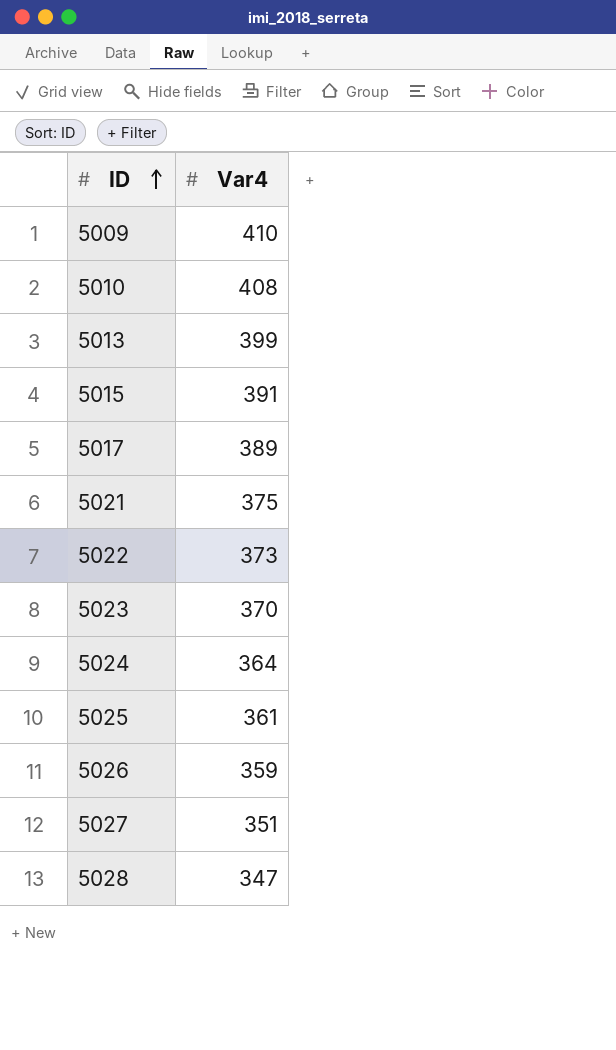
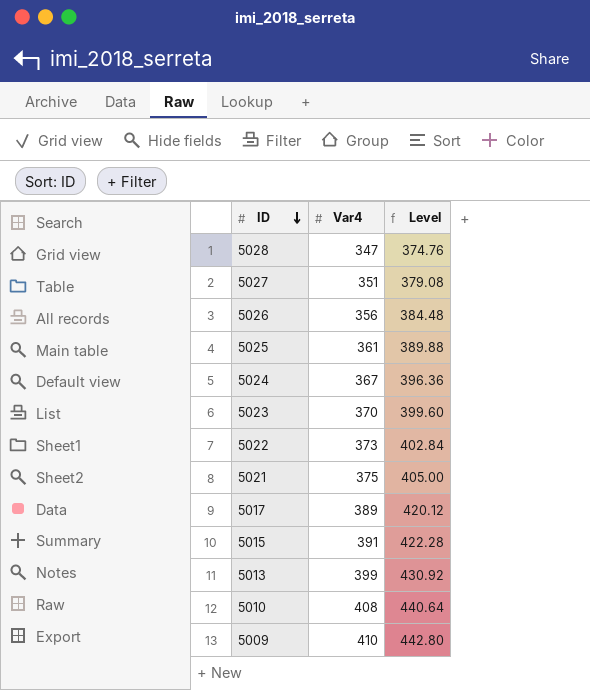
row order: ID ascending -> ID descending
column Level | formula: none -> [Var4] * 1.08
5026 | Var4: 359 -> 356
5024 | Var4: 364 -> 367

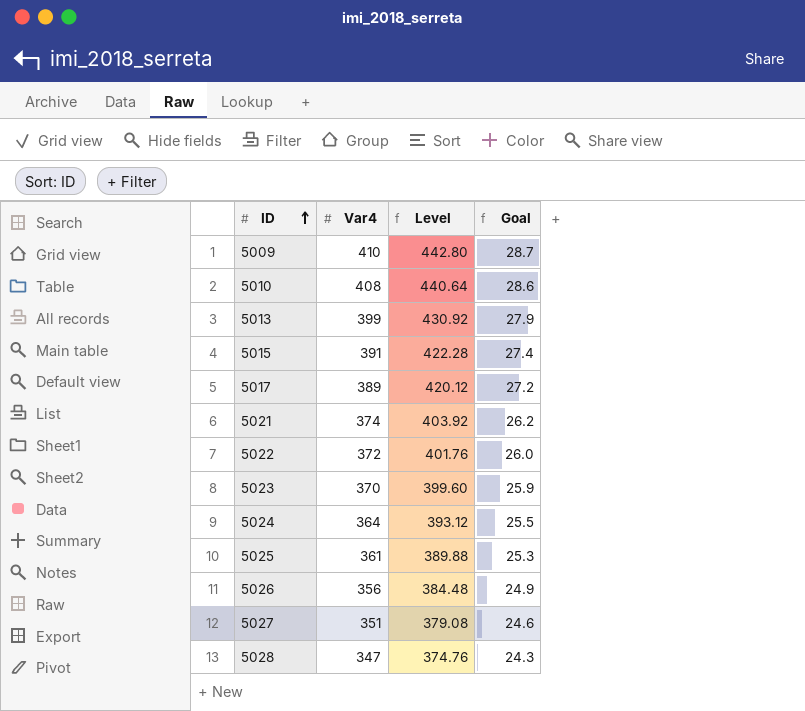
row order: ID descending -> ID ascending
column Goal | formula: none -> [Var4] * 0.07
5021 | Var4: 375 -> 374
5021 | Level: 405.00 -> 403.92
5022 | Var4: 373 -> 372
5022 | Level: 402.84 -> 401.76
5024 | Var4: 367 -> 364
5024 | Level: 396.36 -> 393.12

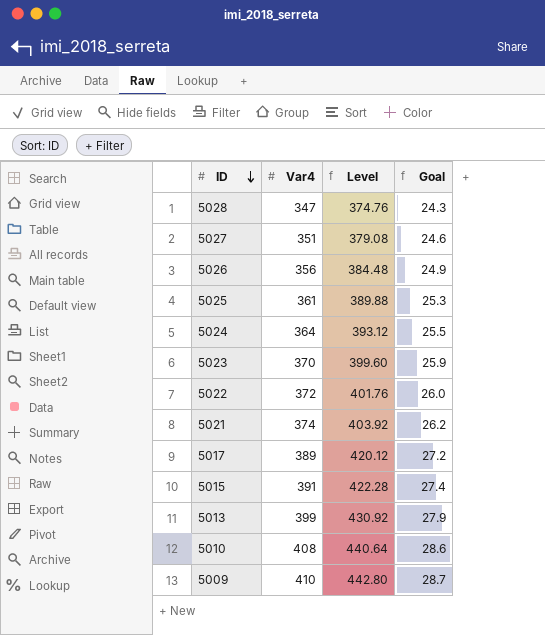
row order: ID ascending -> ID descending

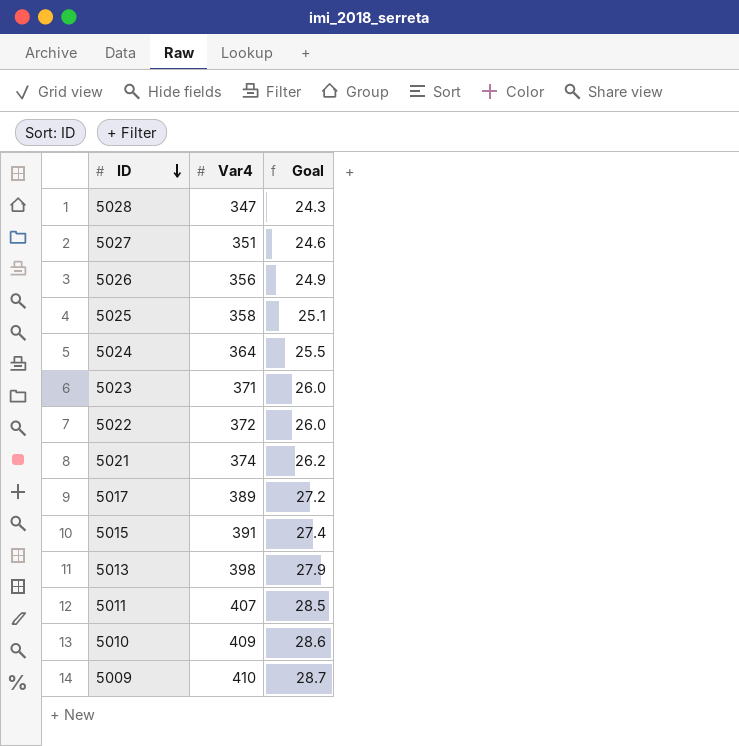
column Level | formula: [Var4] * 1.08 -> none
5025 | Var4: 361 -> 358
5025 | Goal: 25.3 -> 25.1
5023 | Var4: 370 -> 371
5023 | Goal: 25.9 -> 26.0
5013 | Var4: 399 -> 398
row 5011: none -> 407 | 28.5
5010 | Var4: 408 -> 409

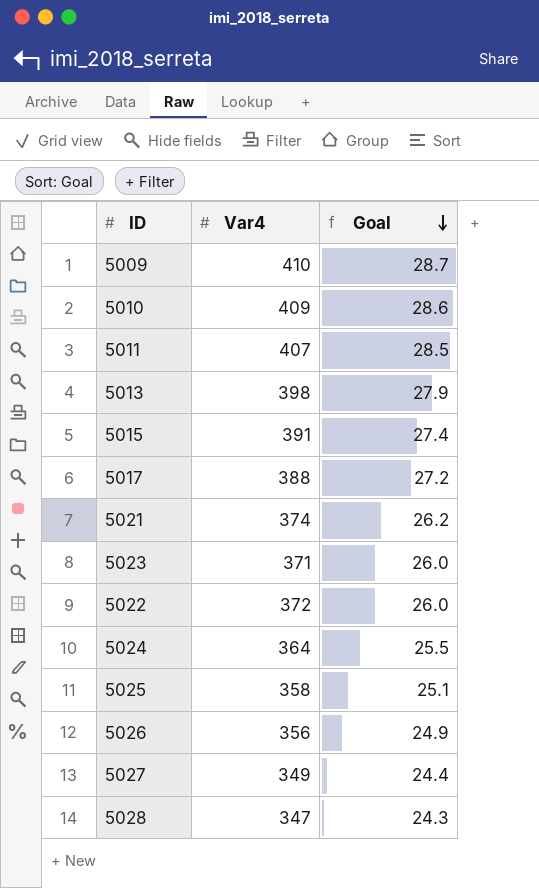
row order: ID descending -> Goal descending
5017 | Var4: 389 -> 388
5027 | Var4: 351 -> 349
5027 | Goal: 24.6 -> 24.4

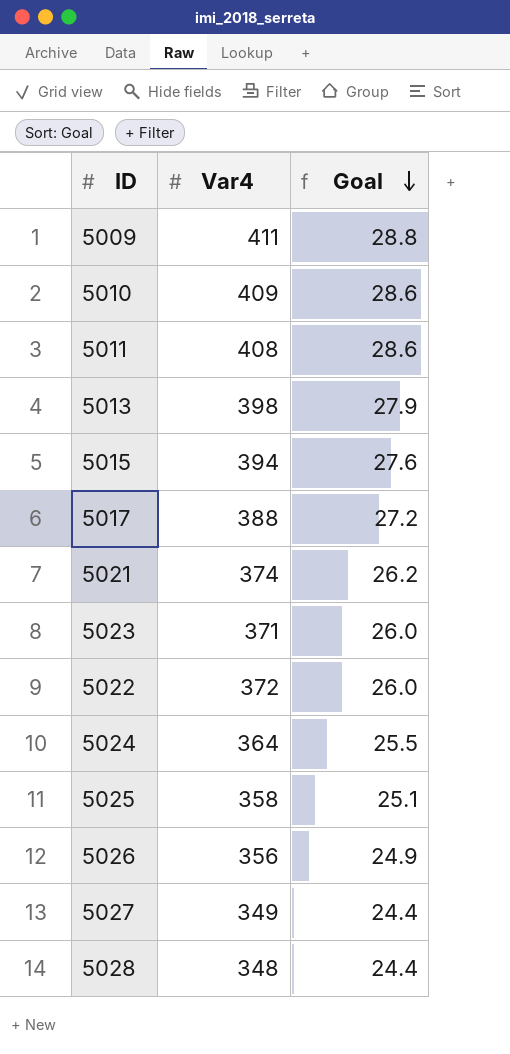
5009 | Var4: 410 -> 411
5009 | Goal: 28.7 -> 28.8
5011 | Var4: 407 -> 408
5011 | Goal: 28.5 -> 28.6
5015 | Var4: 391 -> 394
5015 | Goal: 27.4 -> 27.6
5028 | Var4: 347 -> 348
5028 | Goal: 24.3 -> 24.4

